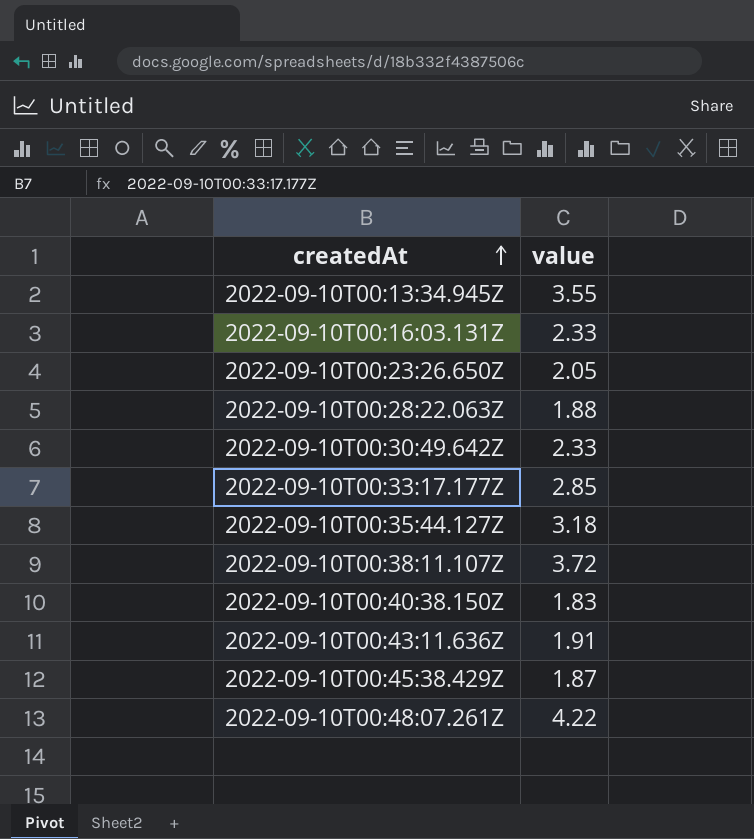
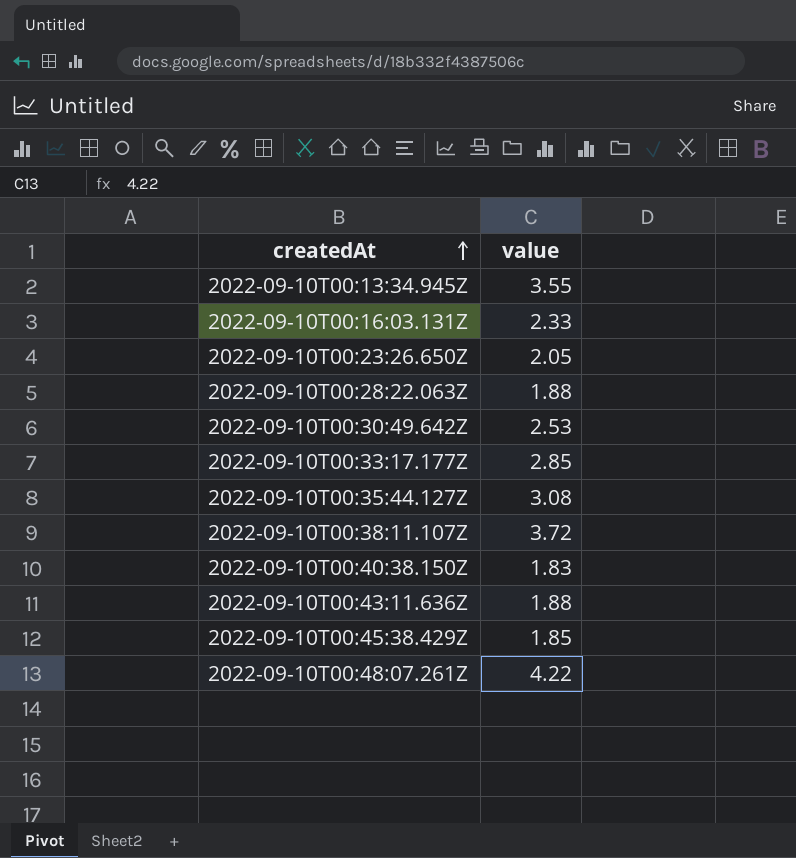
2022-09-10T00:30:49.642Z | value: 2.33 -> 2.53
2022-09-10T00:35:44.127Z | value: 3.18 -> 3.08
2022-09-10T00:43:11.636Z | value: 1.91 -> 1.88
2022-09-10T00:45:38.429Z | value: 1.87 -> 1.85

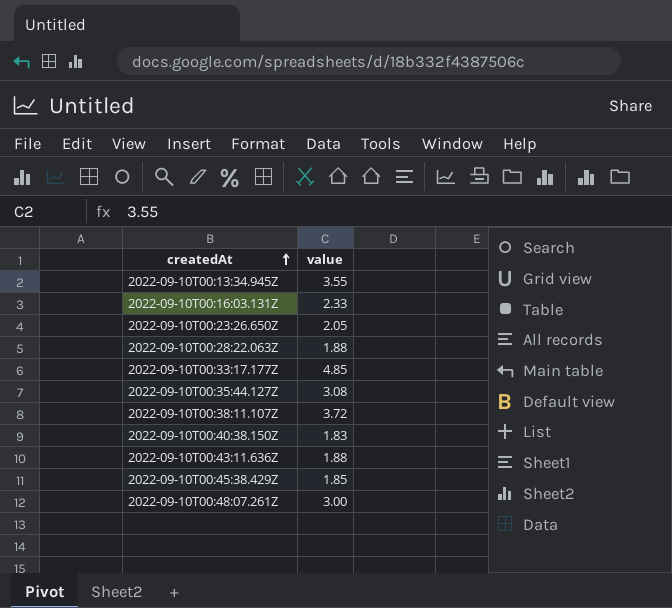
row 2022-09-10T00:30:49.642Z: 2.53 -> none
2022-09-10T00:33:17.177Z | value: 2.85 -> 4.85
2022-09-10T00:48:07.261Z | value: 4.22 -> 3.00

